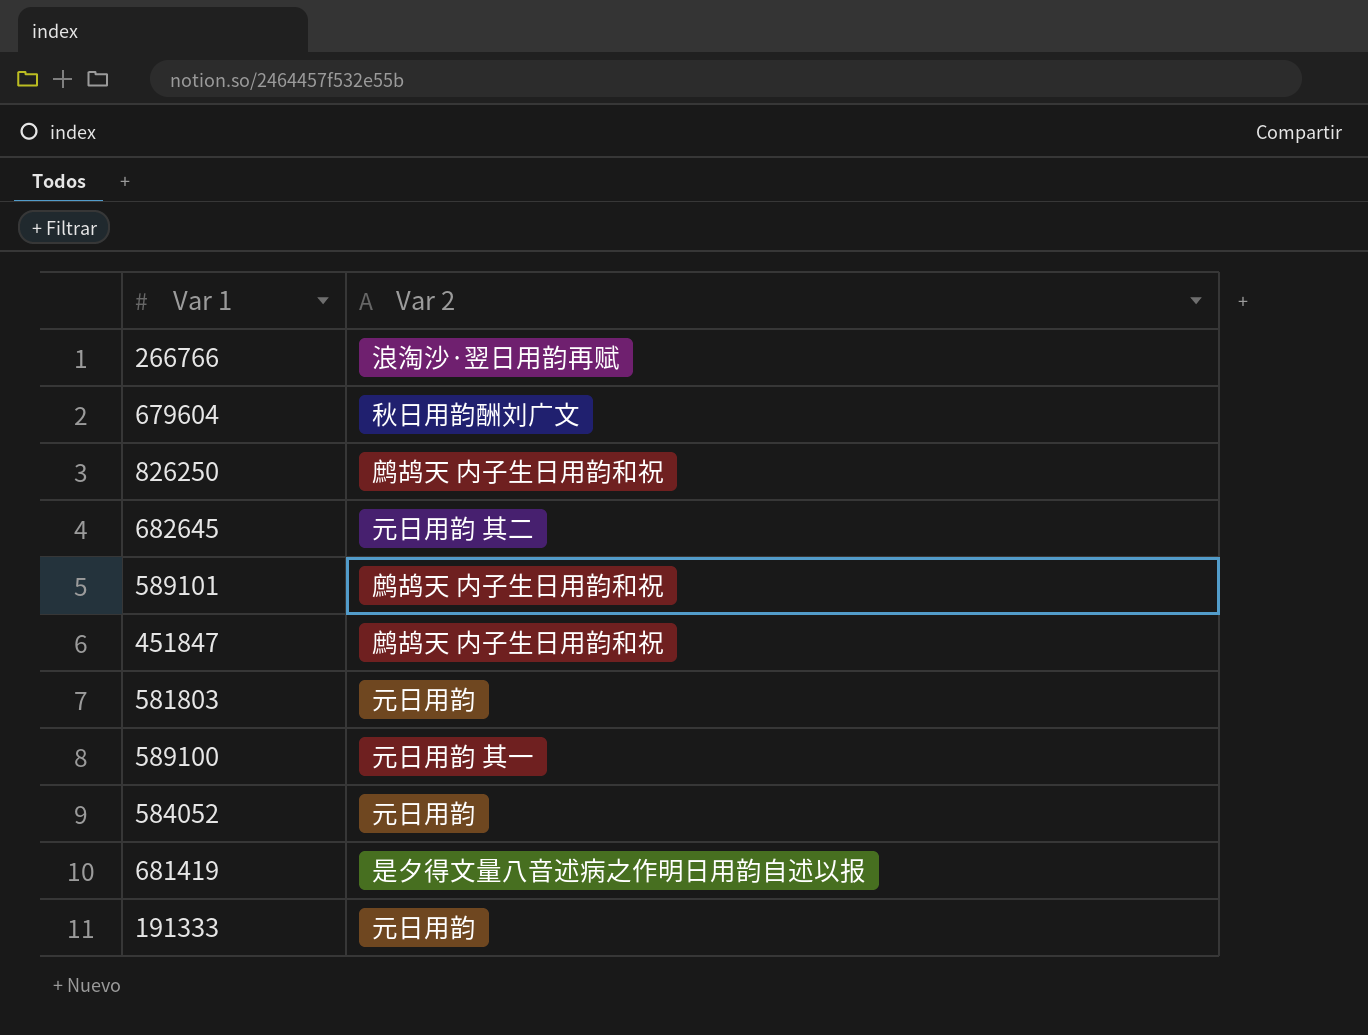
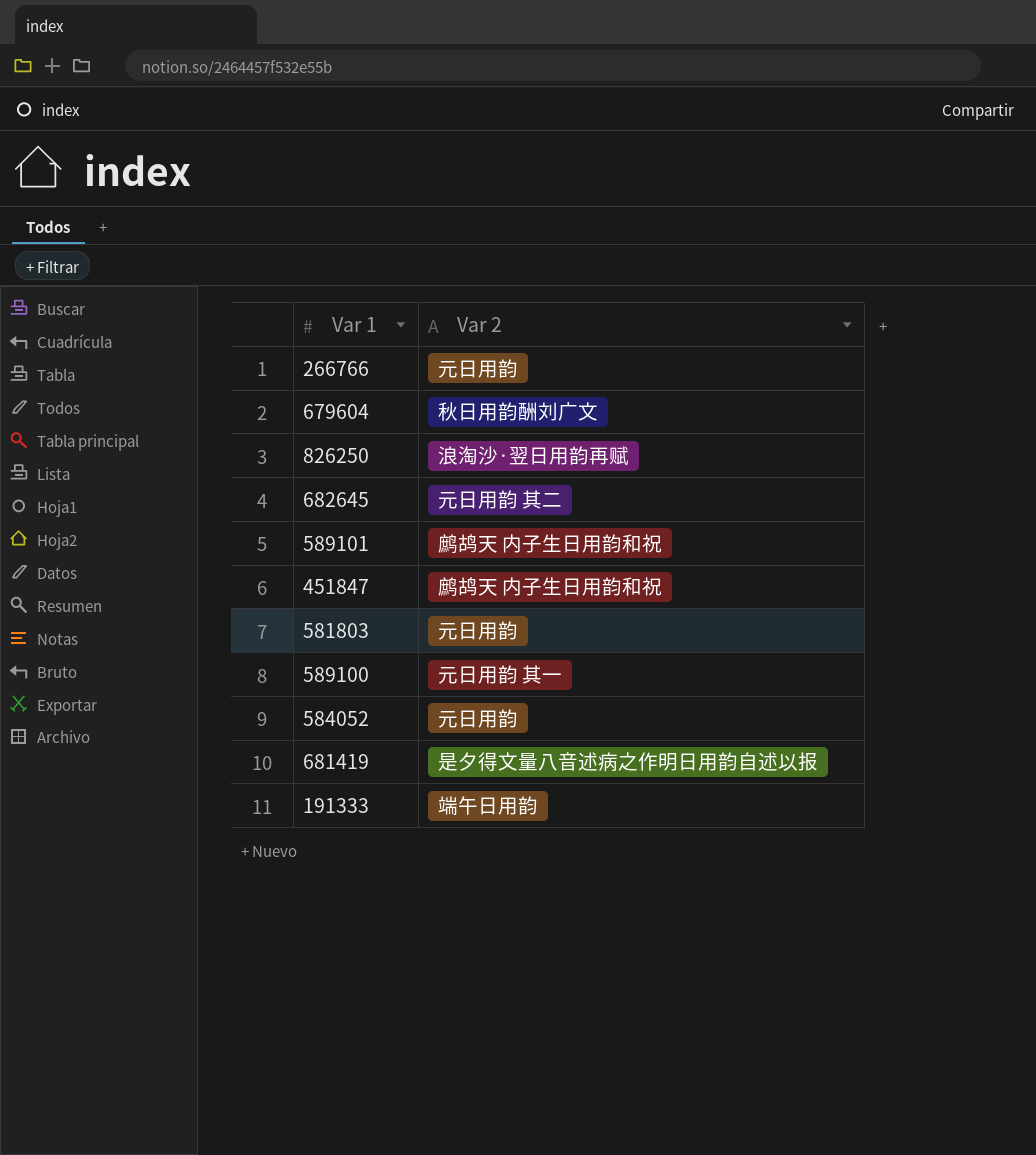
266766 | Var 2: 浪淘沙·翌日用韵再赋 -> 元日用韵
826250 | Var 2: 鹧鸪天 内子生日用韵和祝 -> 浪淘沙·翌日用韵再赋
191333 | Var 2: 元日用韵 -> 端午日用韵

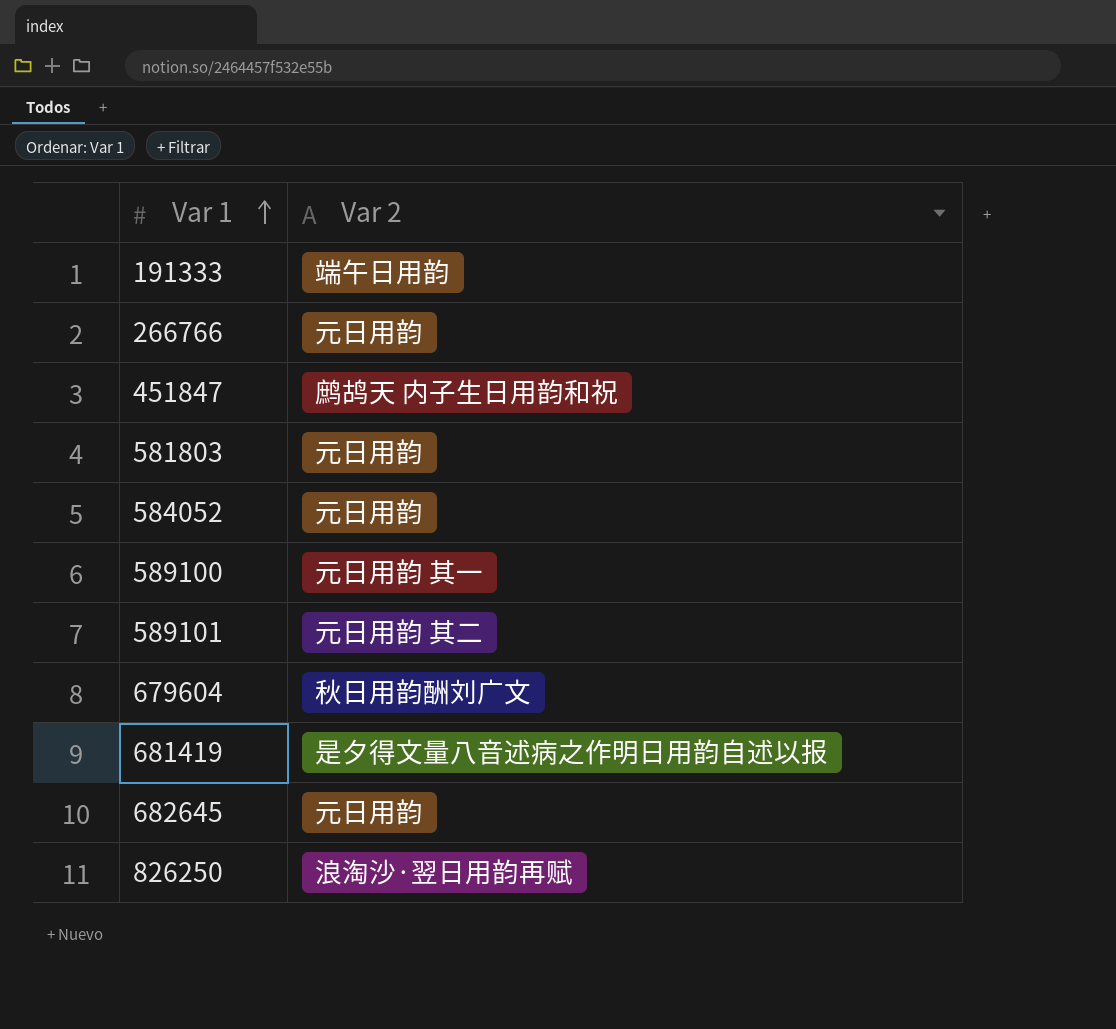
row order: none -> Var 1 ascending
589101 | Var 2: 鹧鸪天 内子生日用韵和祝 -> 元日用韵 其二
682645 | Var 2: 元日用韵 其二 -> 元日用韵

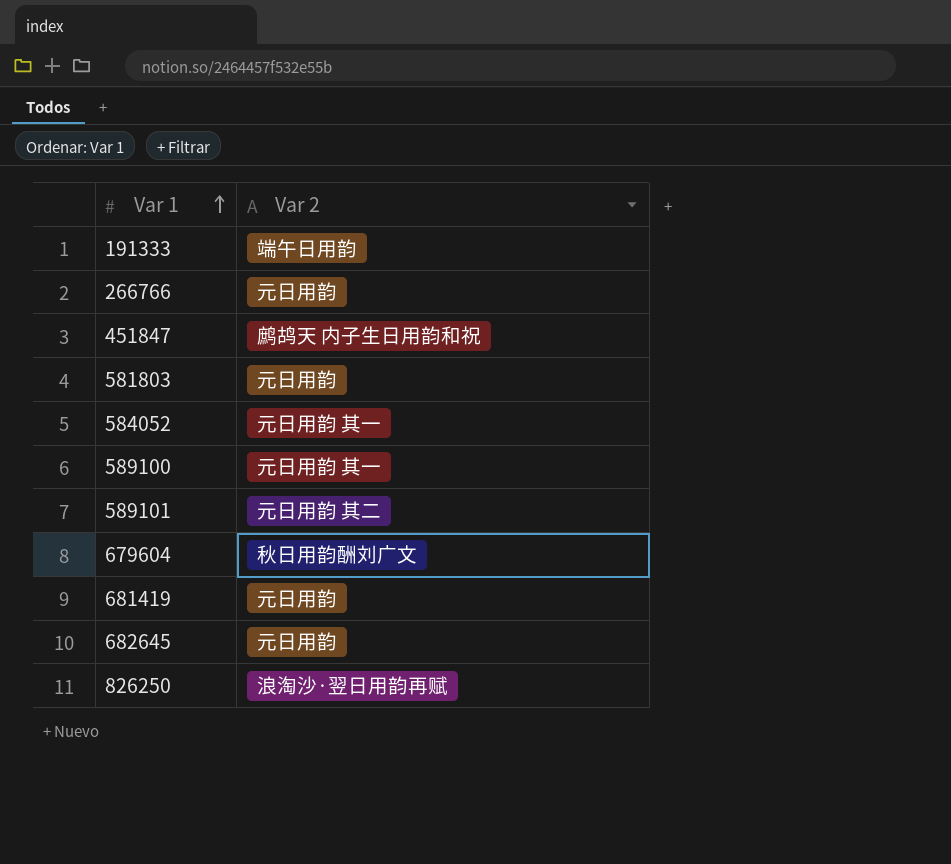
584052 | Var 2: 元日用韵 -> 元日用韵 其一
681419 | Var 2: 是夕得文量八音述病之作明日用韵自述以报 -> 元日用韵

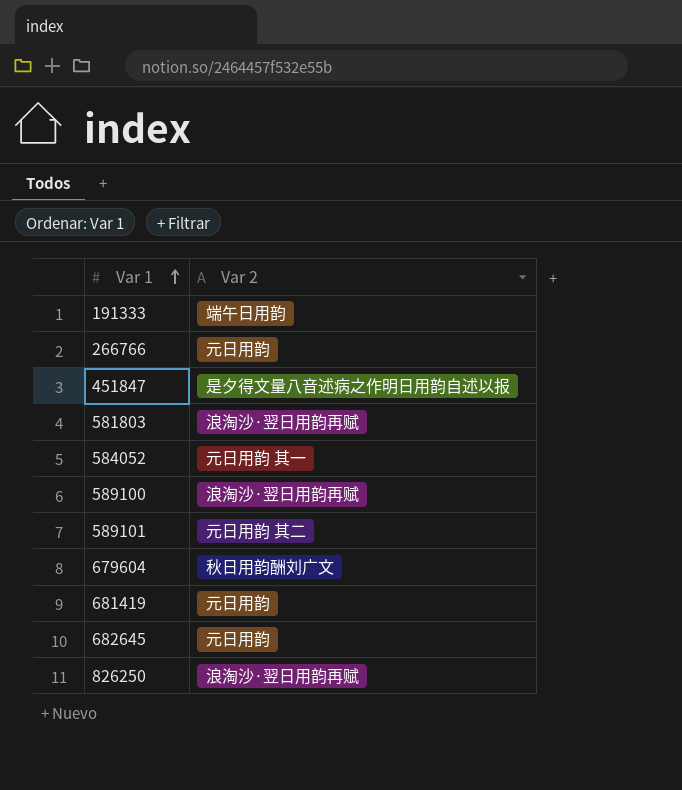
451847 | Var 2: 鹧鸪天 内子生日用韵和祝 -> 是夕得文量八音述病之作明日用韵自述以报
581803 | Var 2: 元日用韵 -> 浪淘沙·翌日用韵再赋
589100 | Var 2: 元日用韵 其一 -> 浪淘沙·翌日用韵再赋

